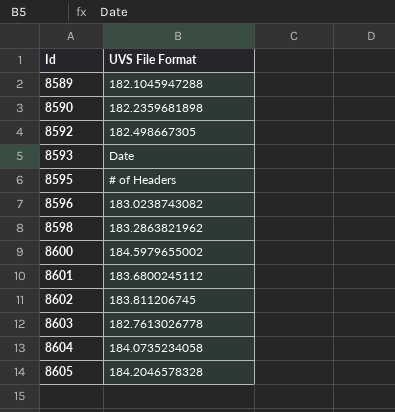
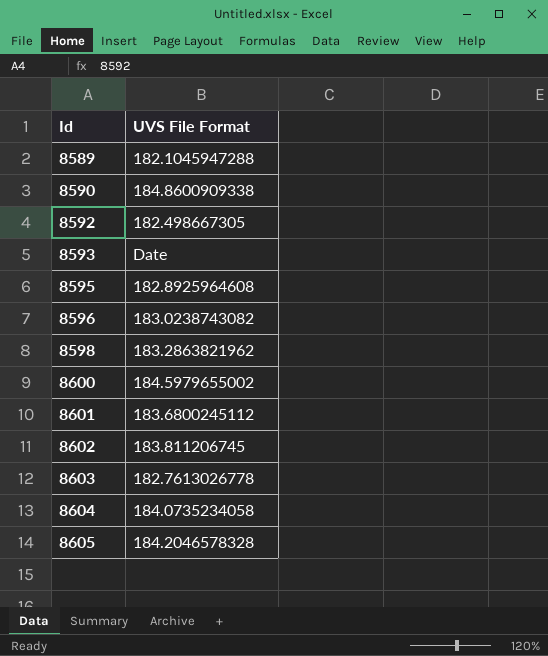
8590 | UVS File Format: 182.2359681898 -> 184.8600909338
8595 | UVS File Format: # of Headers -> 182.8925964608

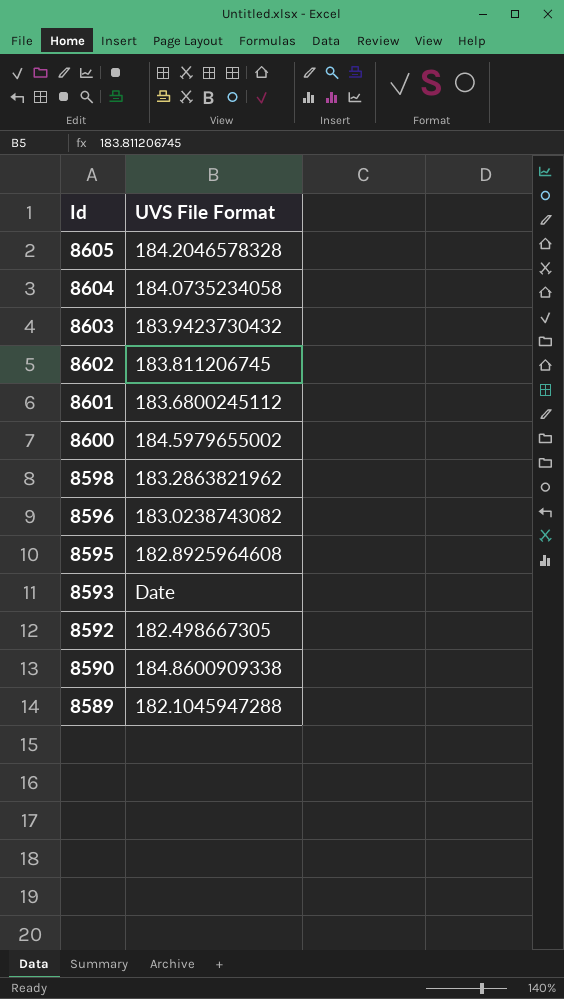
row order: Id ascending -> Id descending
8603 | UVS File Format: 182.7613026778 -> 183.9423730432

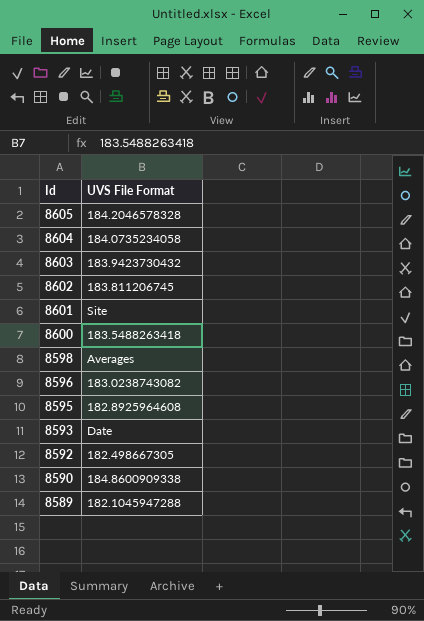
8601 | UVS File Format: 183.6800245112 -> Site
8600 | UVS File Format: 184.5979655002 -> 183.5488263418
8598 | UVS File Format: 183.2863821962 -> Averages

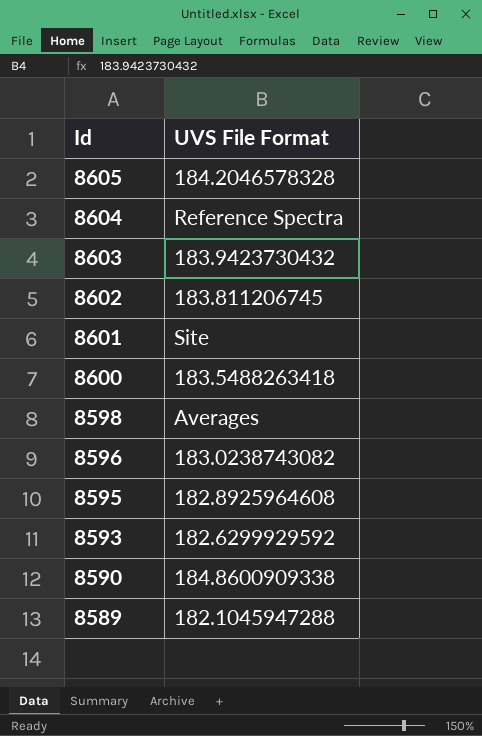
row 8592: 182.498667305 -> none
8604 | UVS File Format: 184.0735234058 -> Reference Spectra
8593 | UVS File Format: Date -> 182.6299929592

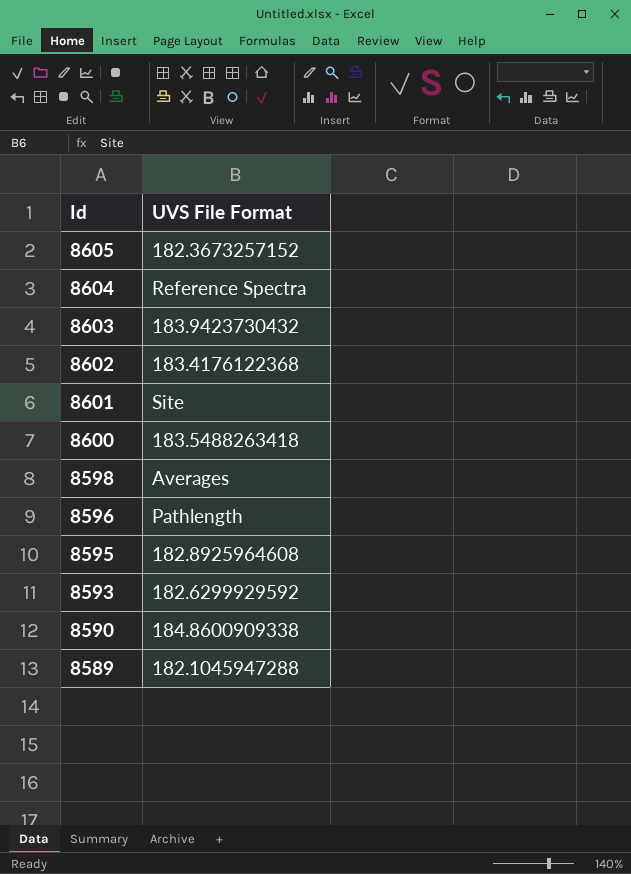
8605 | UVS File Format: 184.2046578328 -> 182.3673257152
8602 | UVS File Format: 183.811206745 -> 183.4176122368
8596 | UVS File Format: 183.0238743082 -> Pathlength

